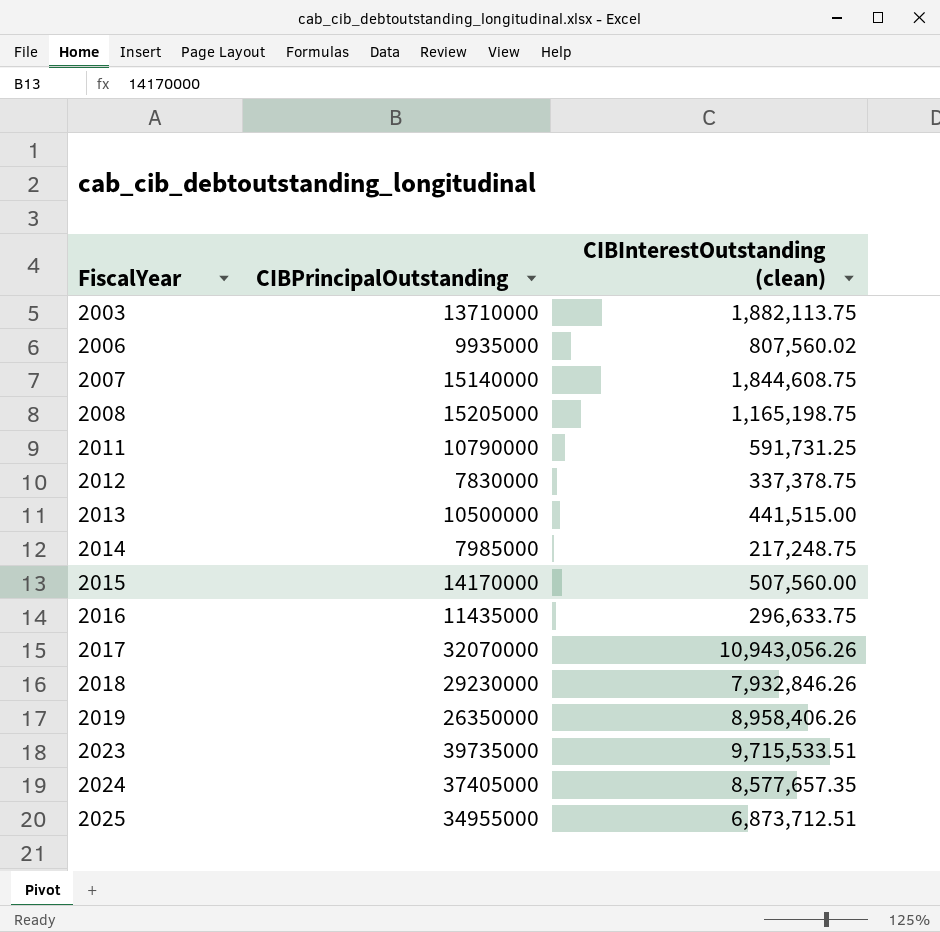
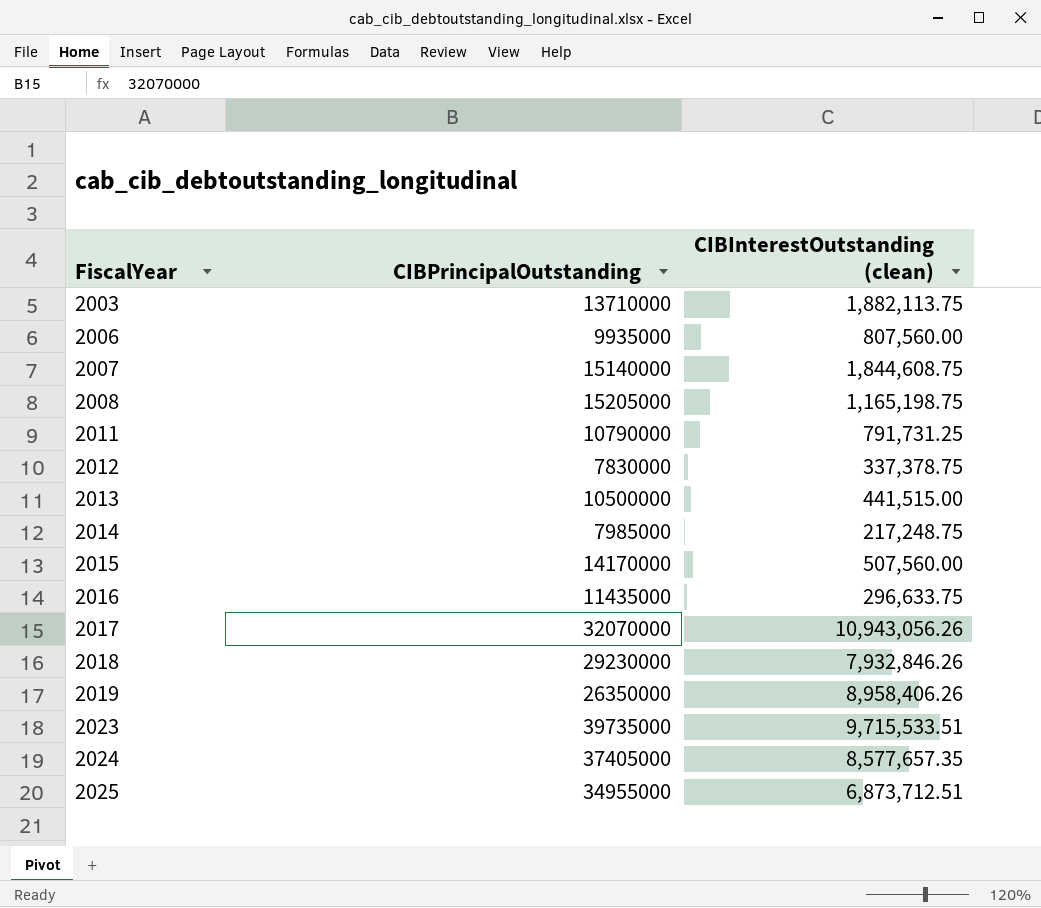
2006 | CIBInterestOutstanding (clean): 807,560.02 -> 807,560.00
2011 | CIBInterestOutstanding (clean): 591,731.25 -> 791,731.25

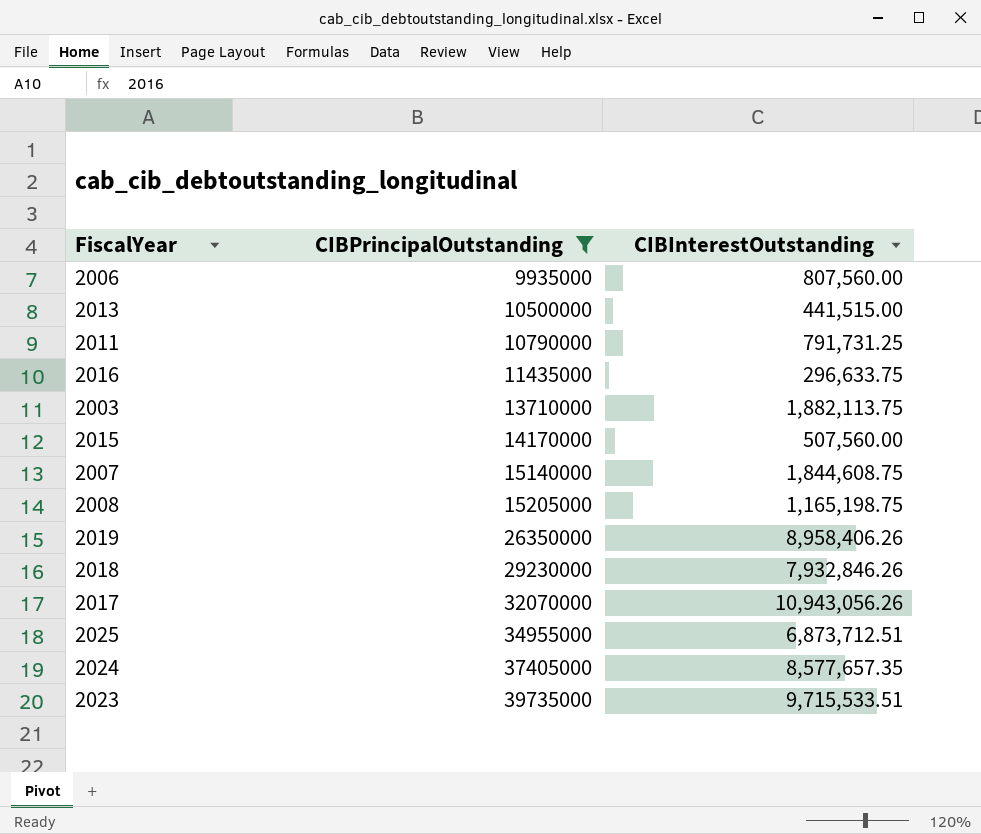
filter: none -> CIBPrincipalOutstanding >= 9935000
row order: FiscalYear ascending -> CIBPrincipalOutstanding ascending
column name: CIBInterestOutstanding (clean) -> CIBInterestOutstanding

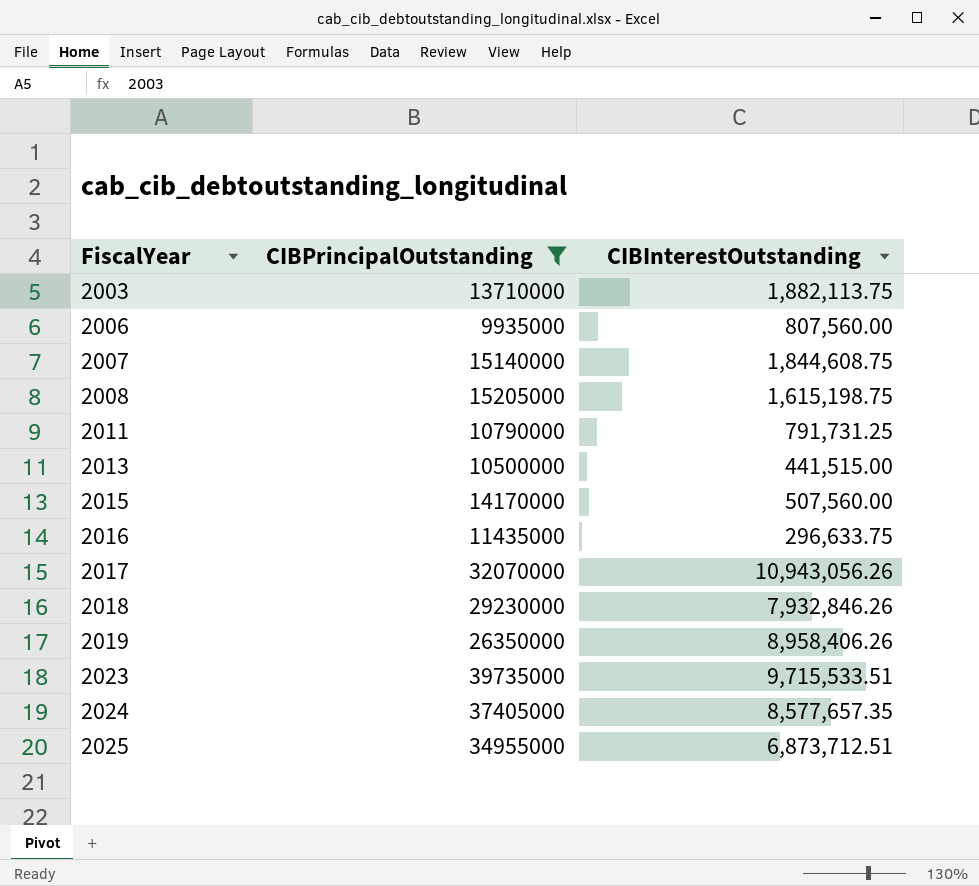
row order: CIBPrincipalOutstanding ascending -> FiscalYear ascending
2008 | CIBInterestOutstanding: 1,165,198.75 -> 1,615,198.75

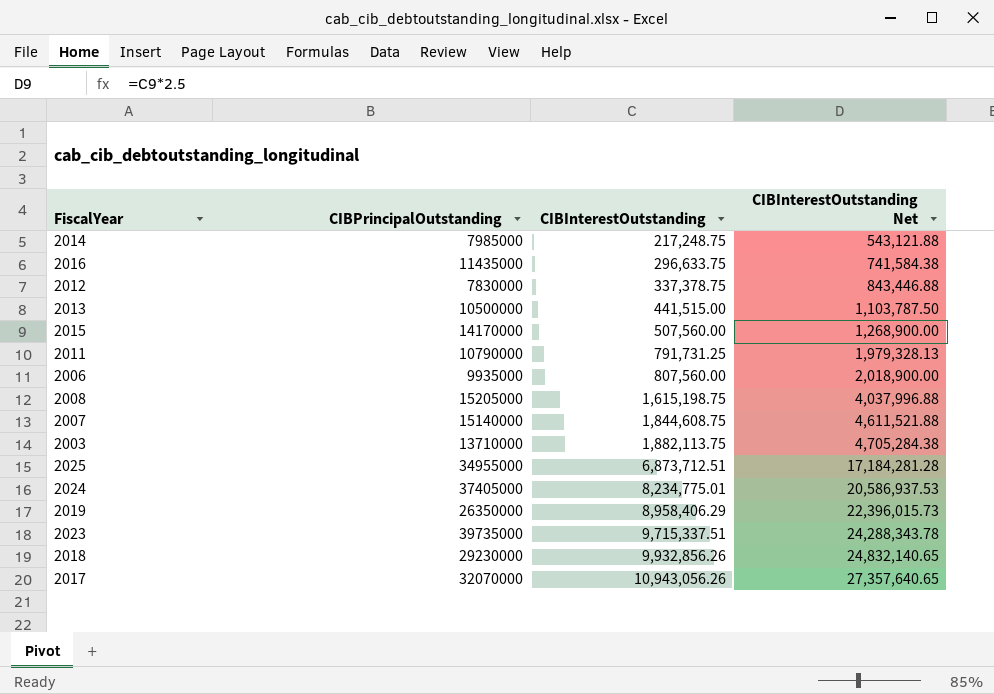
filter: CIBPrincipalOutstanding >= 9935000 -> none
row order: FiscalYear ascending -> CIBInterestOutstanding ascending
column CIBInterestOutstanding Net | formula: none -> [CIBInterestOutstanding] * 2.5
2024 | CIBInterestOutstanding: 8,577,657.35 -> 8,234,775.01
2019 | CIBInterestOutstanding: 8,958,406.26 -> 8,958,406.29
2023 | CIBInterestOutstanding: 9,715,533.51 -> 9,715,337.51
2018 | CIBInterestOutstanding: 7,932,846.26 -> 9,932,856.26

